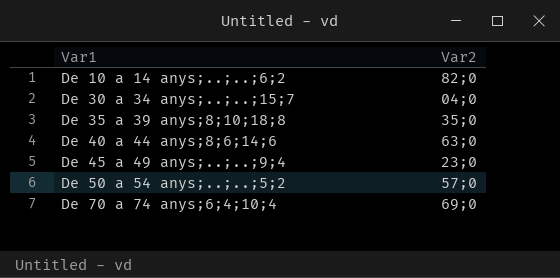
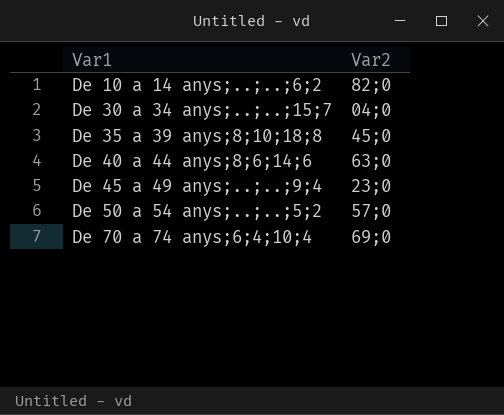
De 35 a 39 anys;8;10;18;8 | Var2: 35;0 -> 45;0

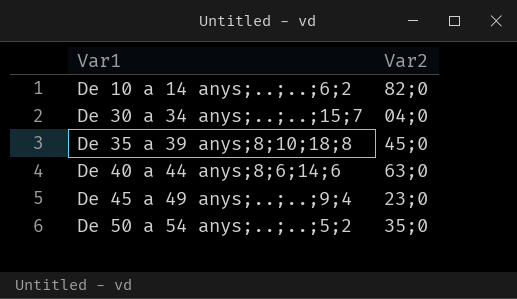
row De 70 a 74 anys;6;4;10;4: 69;0 -> none
De 50 a 54 anys;..;..;5;2 | Var2: 57;0 -> 35;0

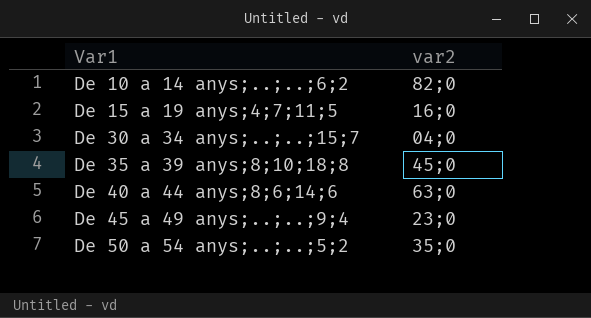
column name: Var2 -> var2
row De 15 a 19 anys;4;7;11;5: none -> 16;0

